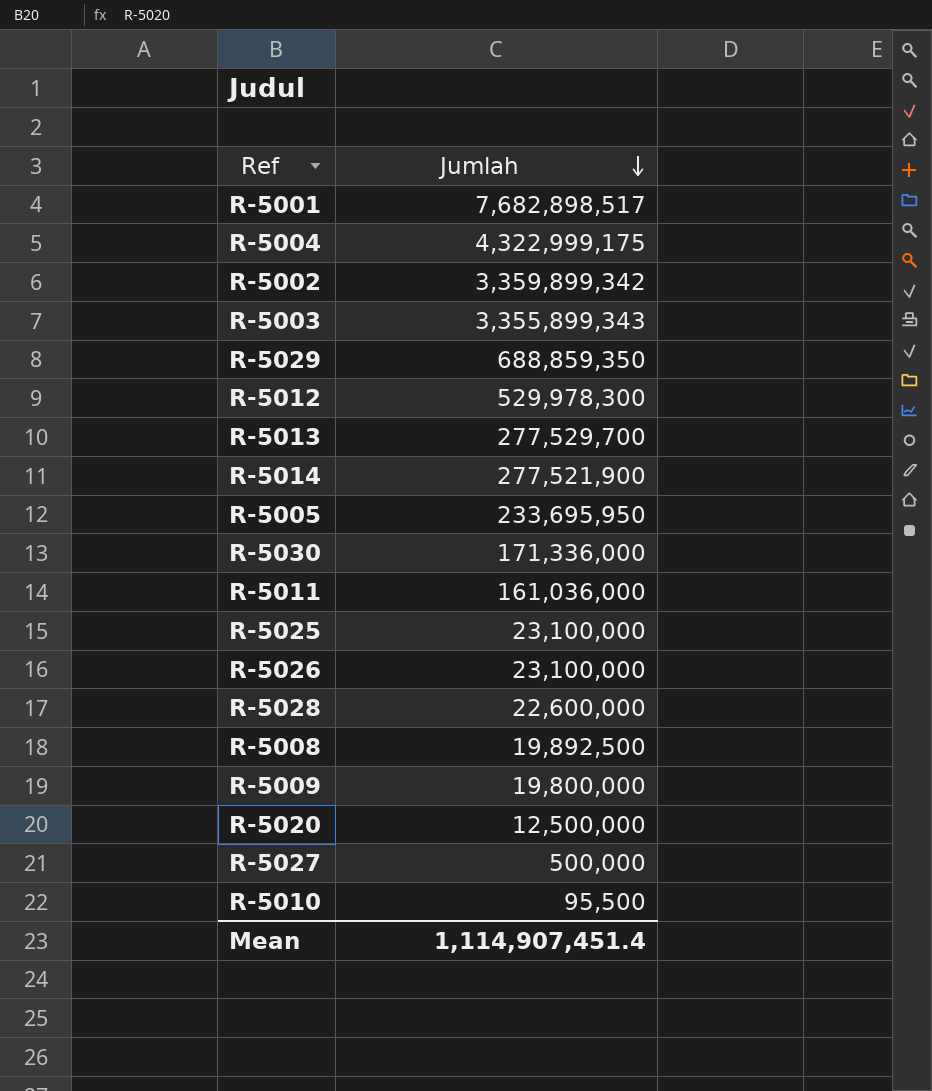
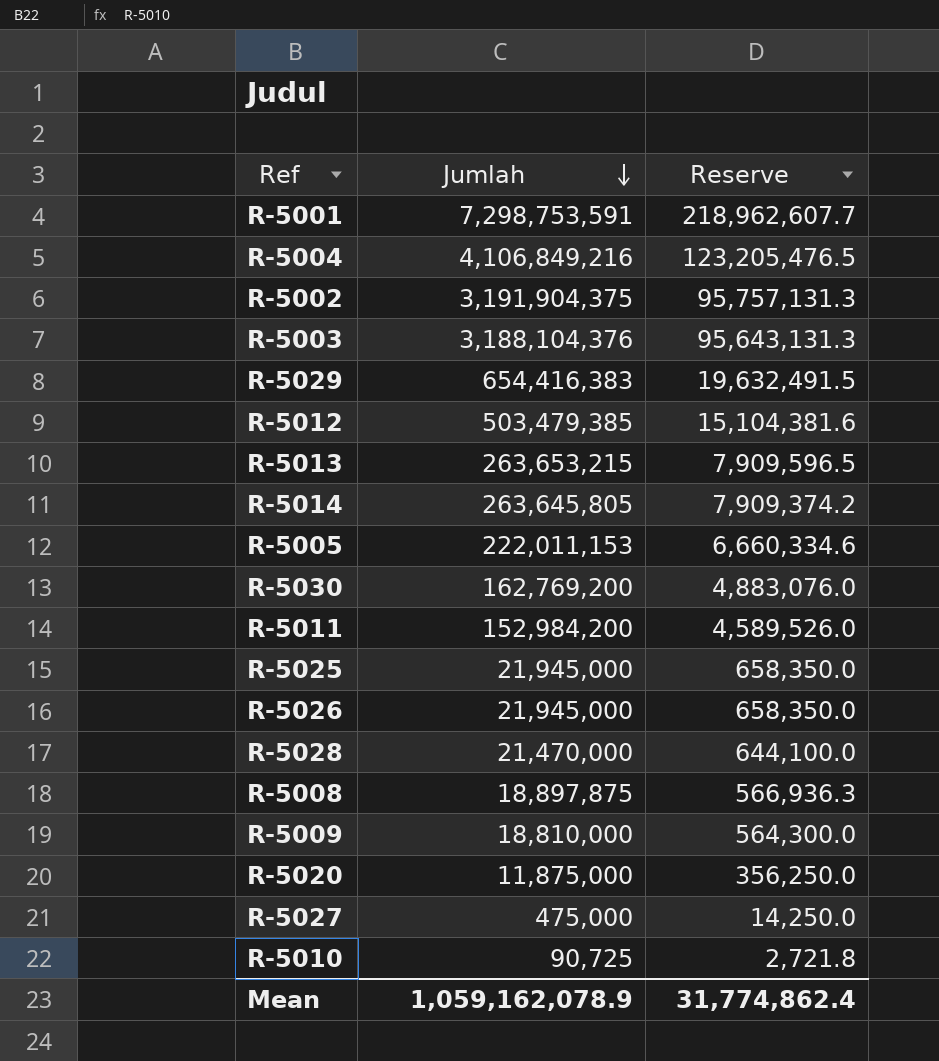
column Reserve | formula: none -> [Jumlah] * 0.03
R-5001 | Jumlah: 7,682,898,517 -> 7,298,753,591
R-5004 | Jumlah: 4,322,999,175 -> 4,106,849,216
R-5002 | Jumlah: 3,359,899,342 -> 3,191,904,375
R-5003 | Jumlah: 3,355,899,343 -> 3,188,104,376
R-5029 | Jumlah: 688,859,350 -> 654,416,383
R-5012 | Jumlah: 529,978,300 -> 503,479,385
R-5013 | Jumlah: 277,529,700 -> 263,653,215
R-5014 | Jumlah: 277,521,900 -> 263,645,805
R-5005 | Jumlah: 233,695,950 -> 222,011,153
R-5030 | Jumlah: 171,336,000 -> 162,769,200
R-5011 | Jumlah: 161,036,000 -> 152,984,200
R-5025 | Jumlah: 23,100,000 -> 21,945,000
R-5026 | Jumlah: 23,100,000 -> 21,945,000
R-5028 | Jumlah: 22,600,000 -> 21,470,000
R-5008 | Jumlah: 19,892,500 -> 18,897,875
R-5009 | Jumlah: 19,800,000 -> 18,810,000
R-5020 | Jumlah: 12,500,000 -> 11,875,000
R-5027 | Jumlah: 500,000 -> 475,000
R-5010 | Jumlah: 95,500 -> 90,725
Mean | Jumlah: 1,114,907,451.4 -> 1,059,162,078.9

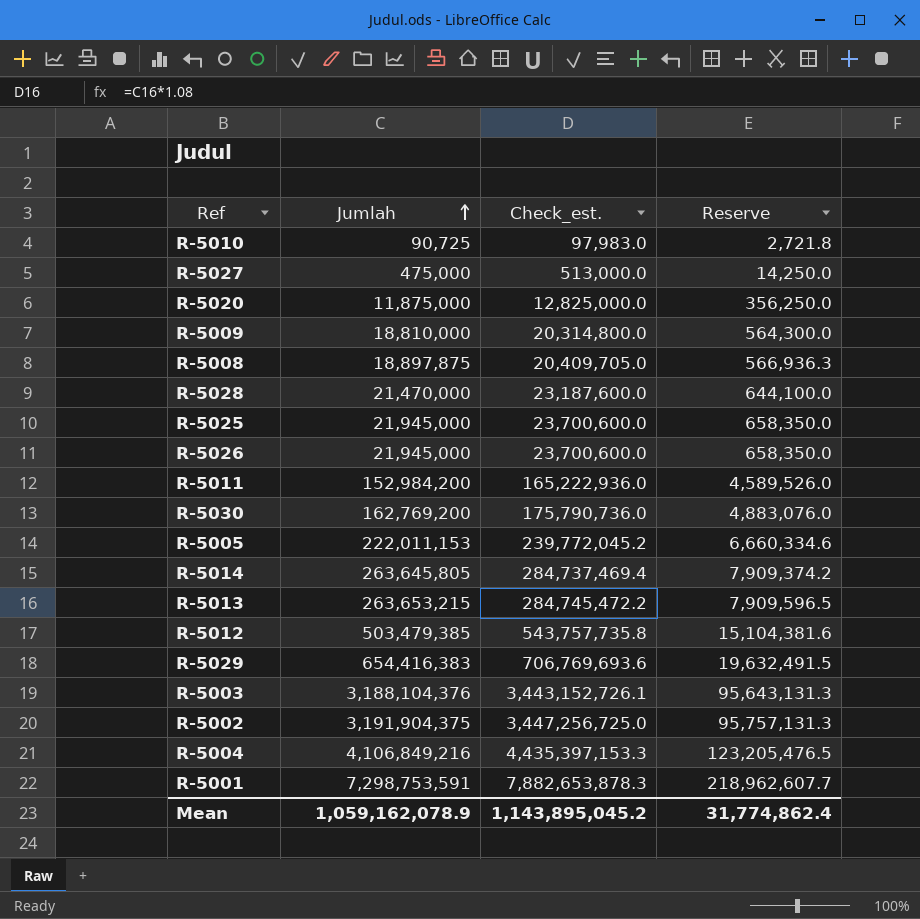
row order: Jumlah descending -> Jumlah ascending
column Check_est. | formula: none -> [Jumlah] * 1.08

